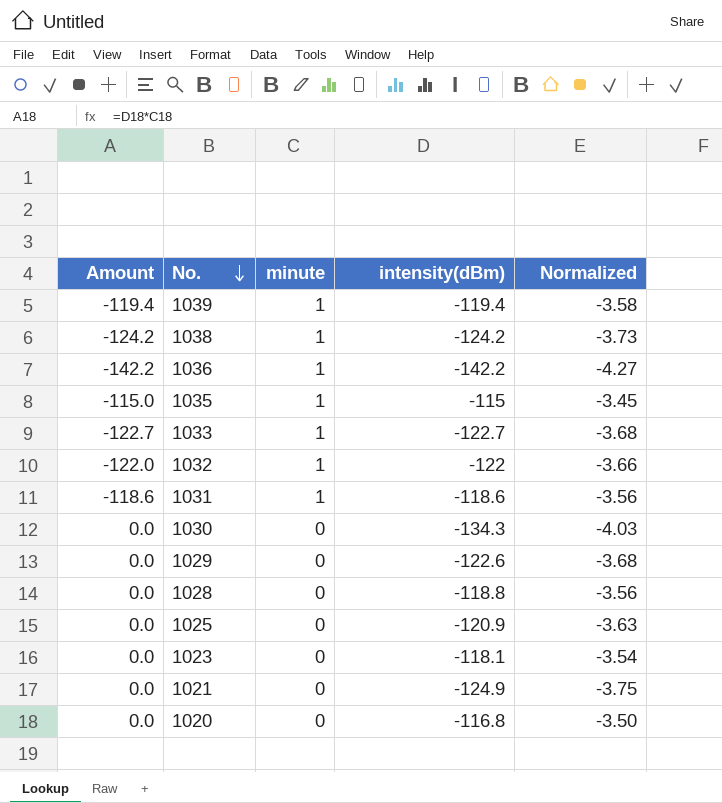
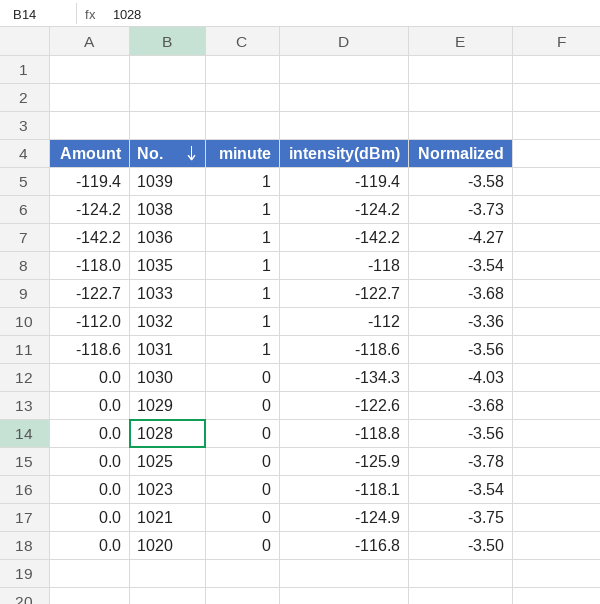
1035 | Amount: -115.0 -> -118.0
1035 | intensity(dBm): -115 -> -118
1035 | Normalized: -3.45 -> -3.54
1032 | Amount: -122.0 -> -112.0
1032 | intensity(dBm): -122 -> -112
1032 | Normalized: -3.66 -> -3.36
1025 | intensity(dBm): -120.9 -> -125.9
1025 | Normalized: -3.63 -> -3.78

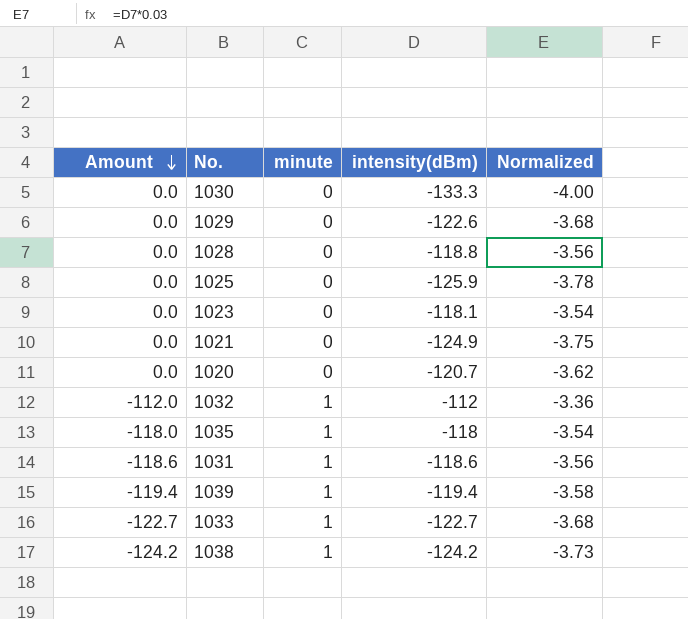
row order: No. descending -> Amount descending
row 1036: -142.2 | 1 | -142.2 | -4.27 -> none
1030 | intensity(dBm): -134.3 -> -133.3
1030 | Normalized: -4.03 -> -4.00
1020 | intensity(dBm): -116.8 -> -120.7
1020 | Normalized: -3.50 -> -3.62

